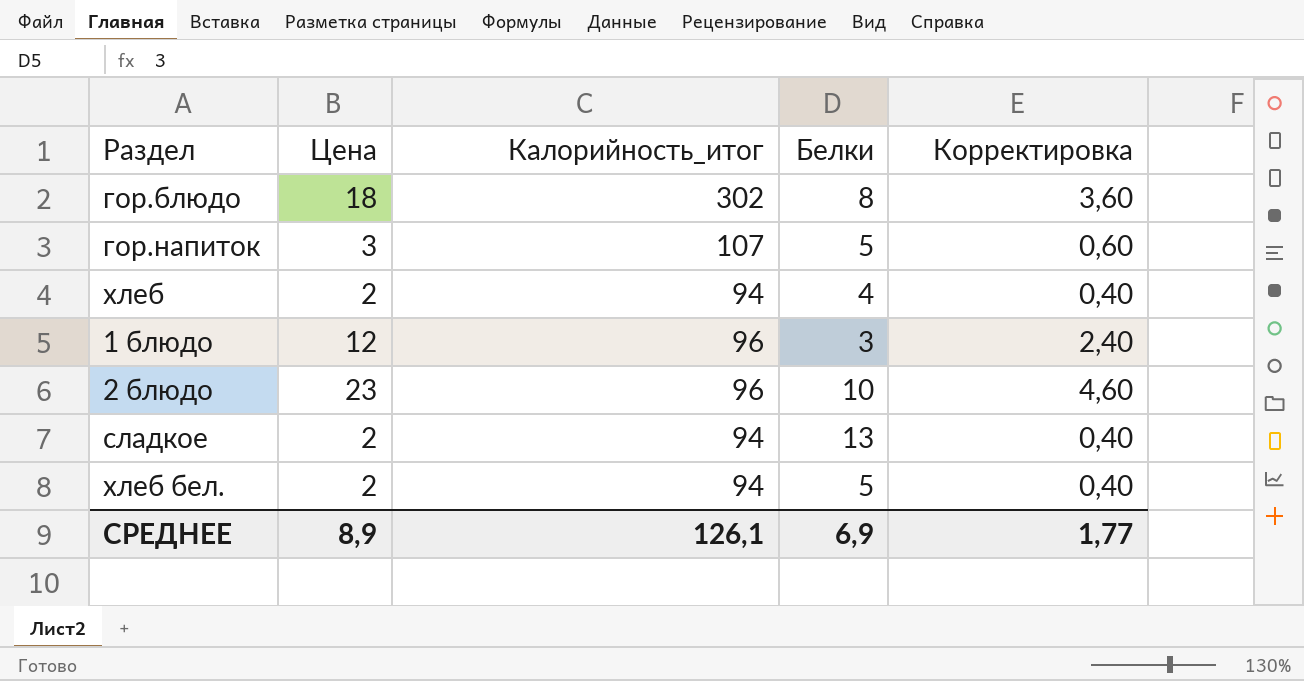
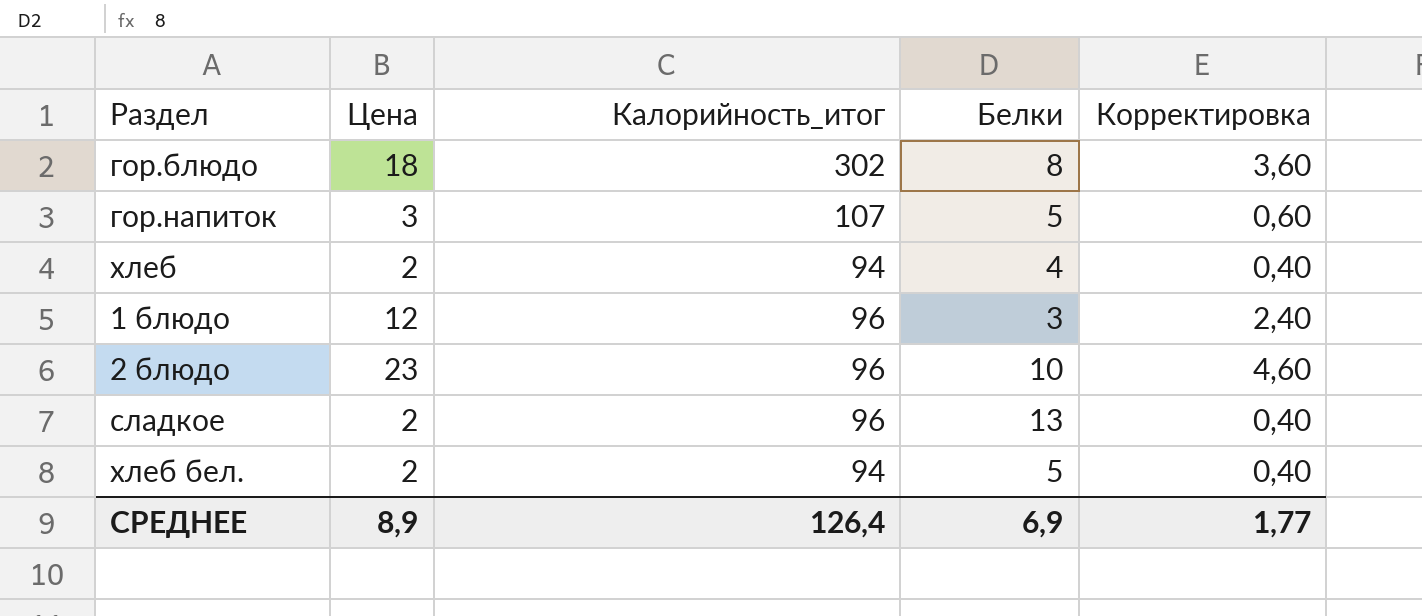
сладкое | Калорийность_итог: 94 -> 96
СРЕДНЕЕ | Калорийность_итог: 126,1 -> 126,4

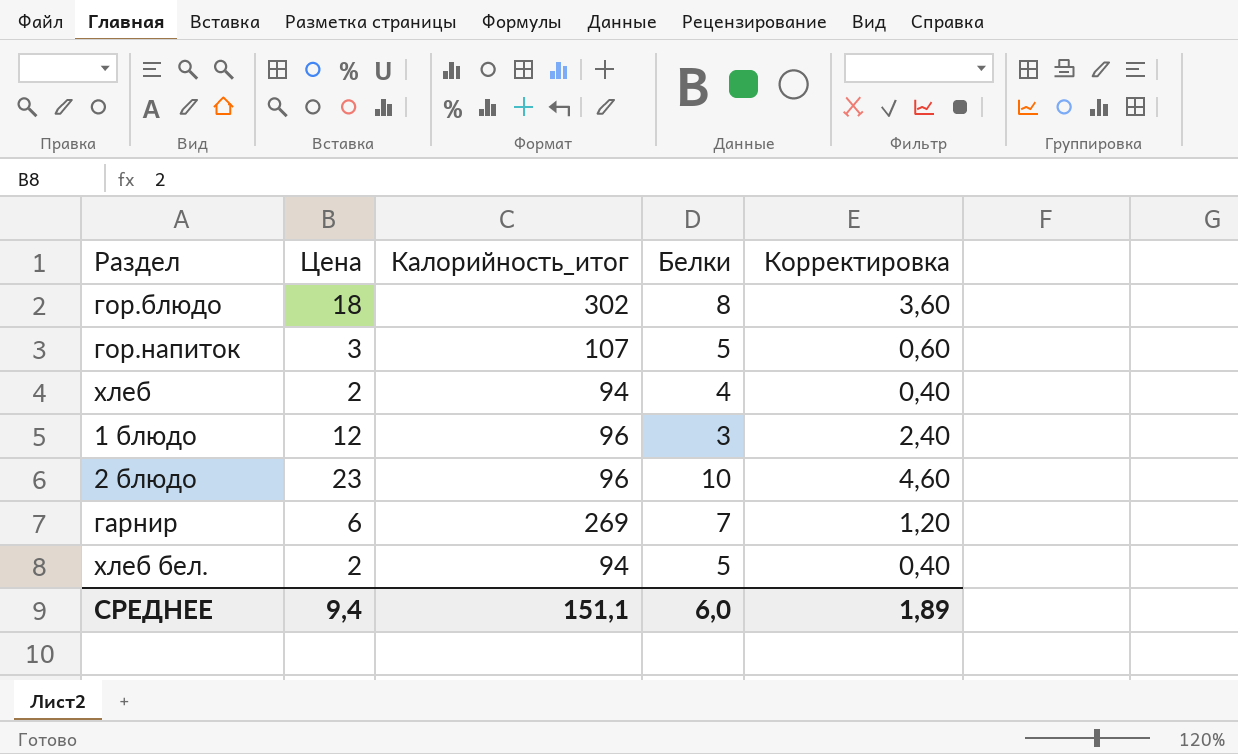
row сладкое: 2 | 96 | 13 | 0,40 -> none
row гарнир: none -> 6 | 269 | 7 | 1,20
СРЕДНЕЕ | Цена: 8,9 -> 9,4
СРЕДНЕЕ | Калорийность_итог: 126,4 -> 151,1
СРЕДНЕЕ | Белки: 6,9 -> 6,0
СРЕДНЕЕ | Корректировка: 1,77 -> 1,89

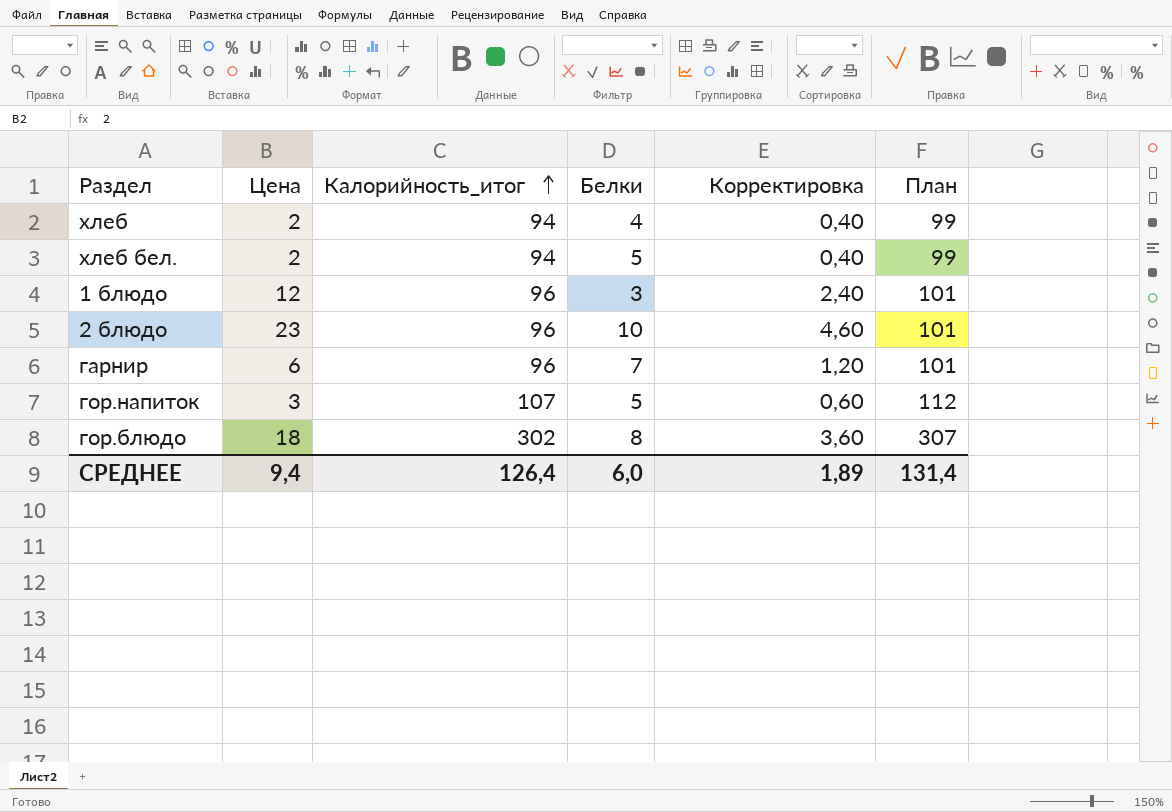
row order: none -> Калорийность_итог ascending
column План | formula: none -> [Калорийность_итог] + 5
гарнир | Калорийность_итог: 269 -> 96
СРЕДНЕЕ | Калорийность_итог: 151,1 -> 126,4

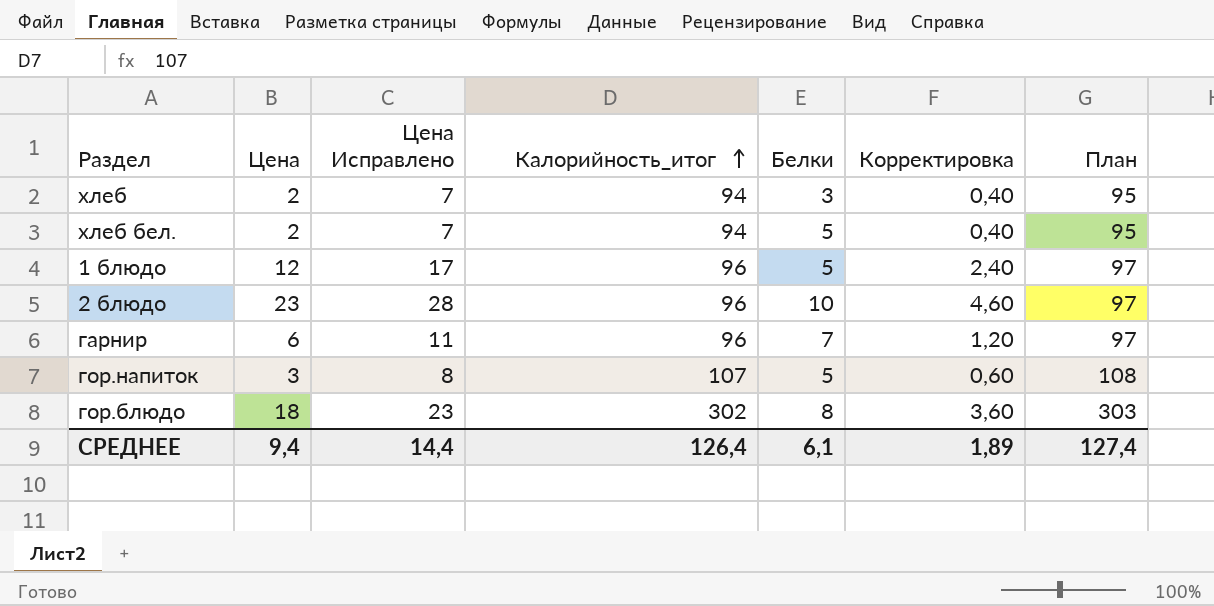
column Цена Исправлено | formula: none -> [Цена] + 5
column План | formula: [Калорийность_итог] + 5 -> [Калорийность_итог] + 1
хлеб | Белки: 4 -> 3
1 блюдо | Белки: 3 -> 5
СРЕДНЕЕ | Белки: 6,0 -> 6,1
СРЕДНЕЕ | План: 131,4 -> 127,4

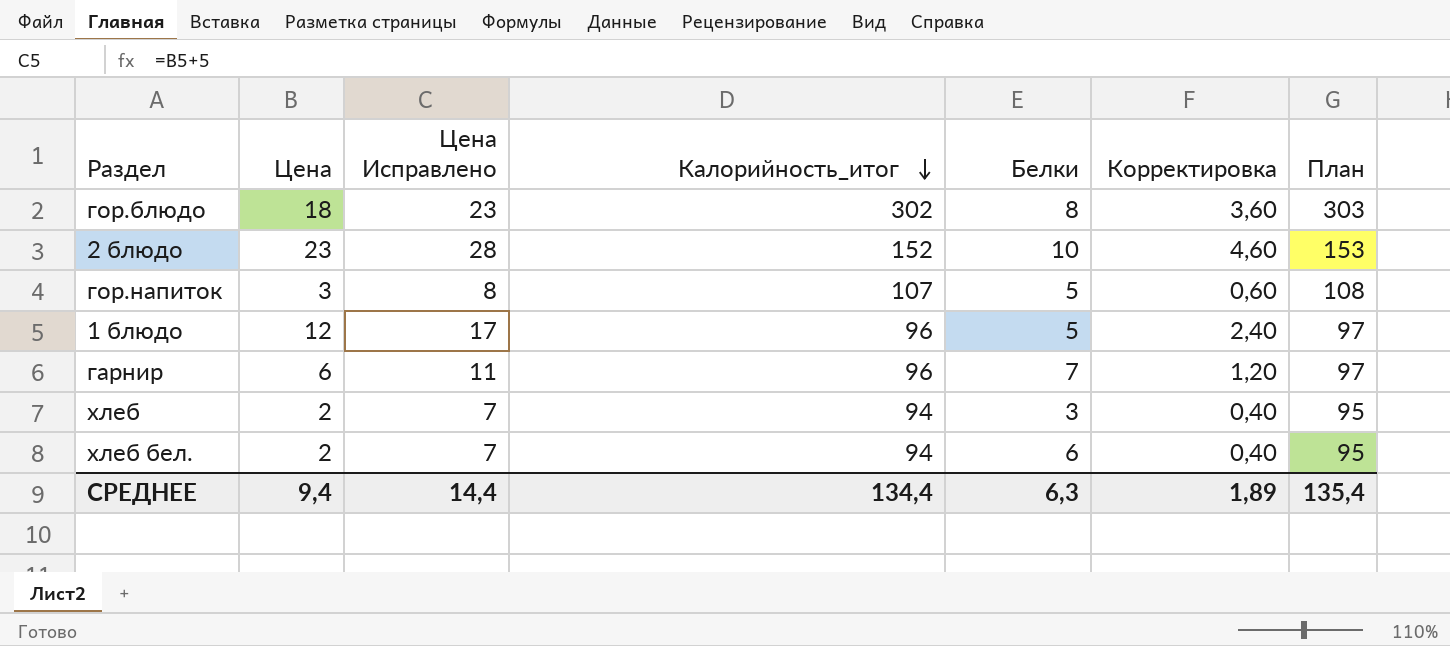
row order: Калорийность_итог ascending -> Калорийность_итог descending
2 блюдо | Калорийность_итог: 96 -> 152
2 блюдо | План: 97 -> 153
хлеб бел. | Белки: 5 -> 6
СРЕДНЕЕ | Калорийность_итог: 126,4 -> 134,4
СРЕДНЕЕ | Белки: 6,1 -> 6,3
СРЕДНЕЕ | План: 127,4 -> 135,4

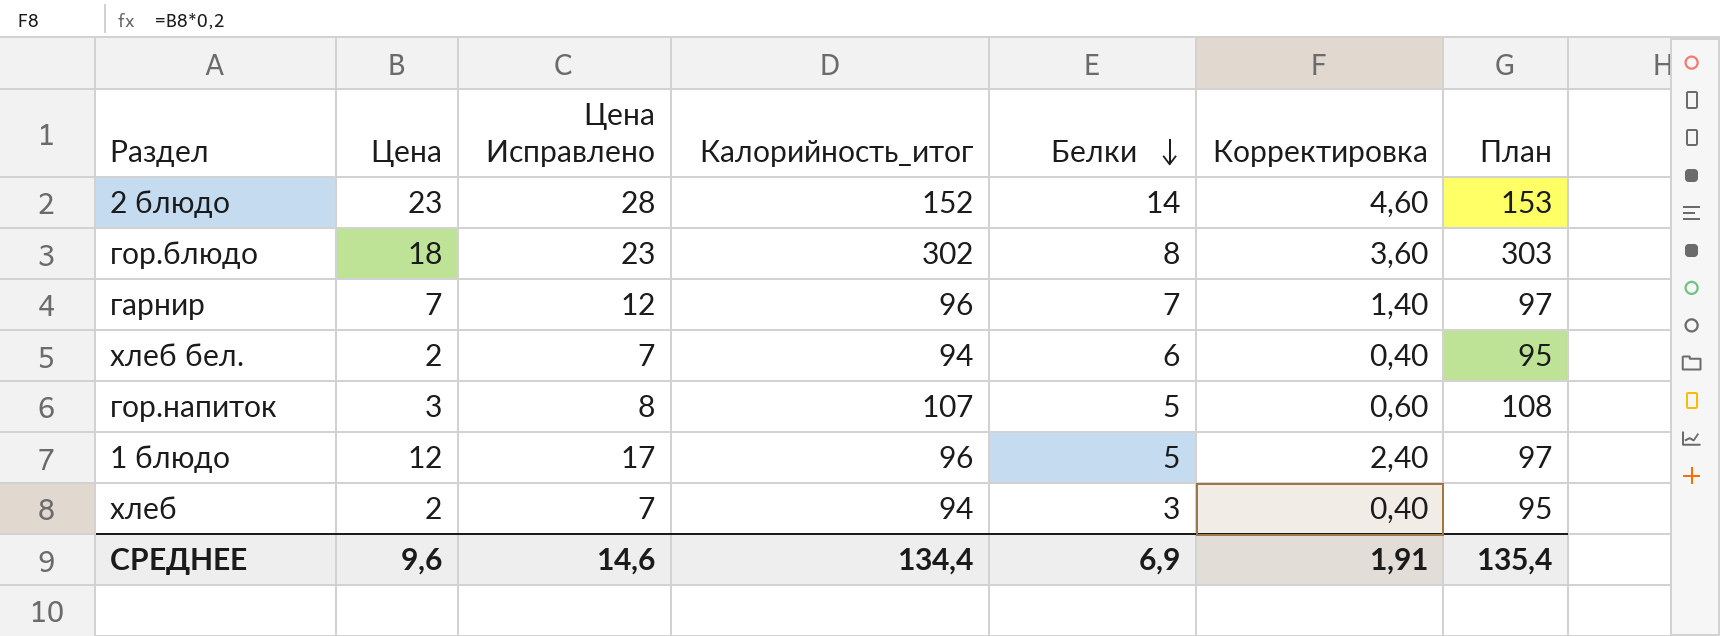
row order: Калорийность_итог descending -> Белки descending
2 блюдо | Белки: 10 -> 14
гарнир | Цена: 6 -> 7
гарнир | Цена Исправлено: 11 -> 12
гарнир | Корректировка: 1,20 -> 1,40
СРЕДНЕЕ | Цена: 9,4 -> 9,6
СРЕДНЕЕ | Цена Исправлено: 14,4 -> 14,6
СРЕДНЕЕ | Белки: 6,3 -> 6,9
СРЕДНЕЕ | Корректировка: 1,89 -> 1,91

